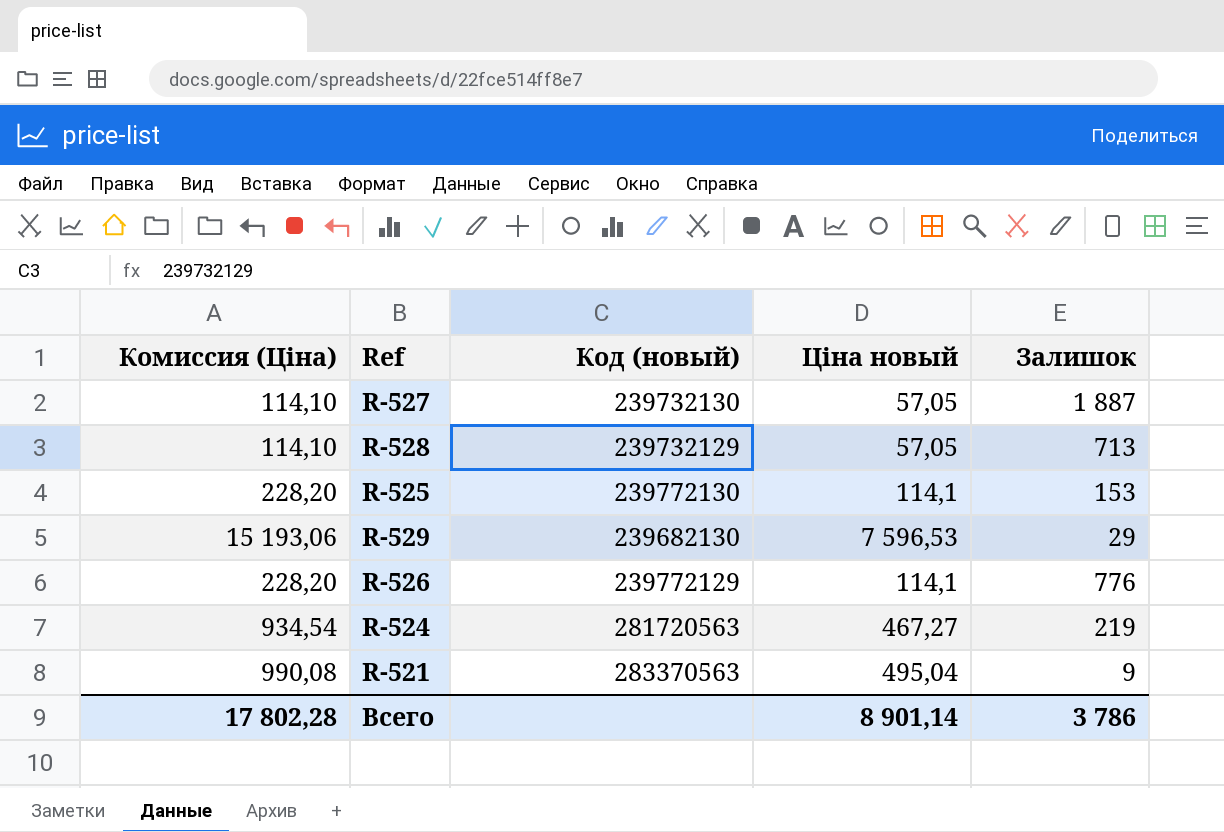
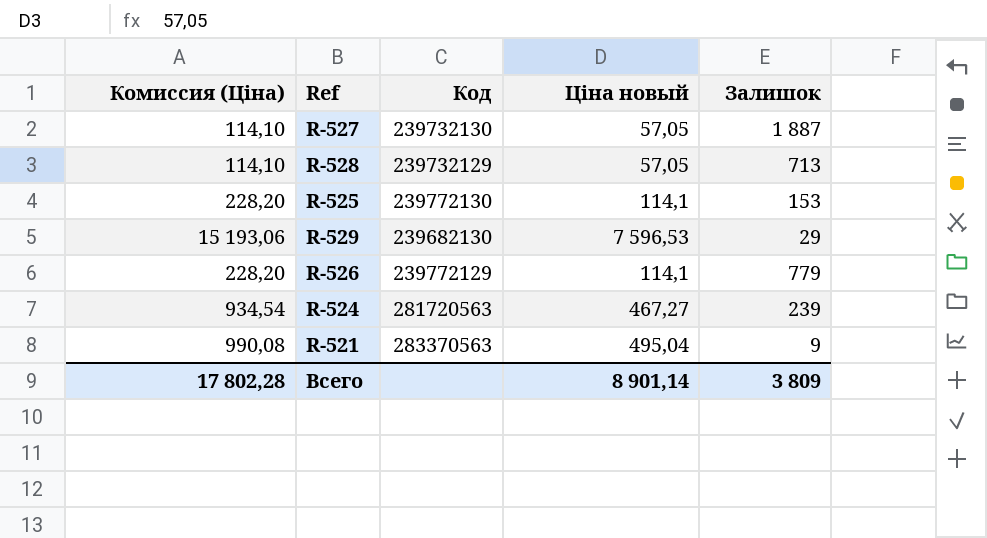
column name: Код (новый) -> Код
R-526 | Залишок: 776 -> 779
R-524 | Залишок: 219 -> 239
Всего | Залишок: 3 786 -> 3 809

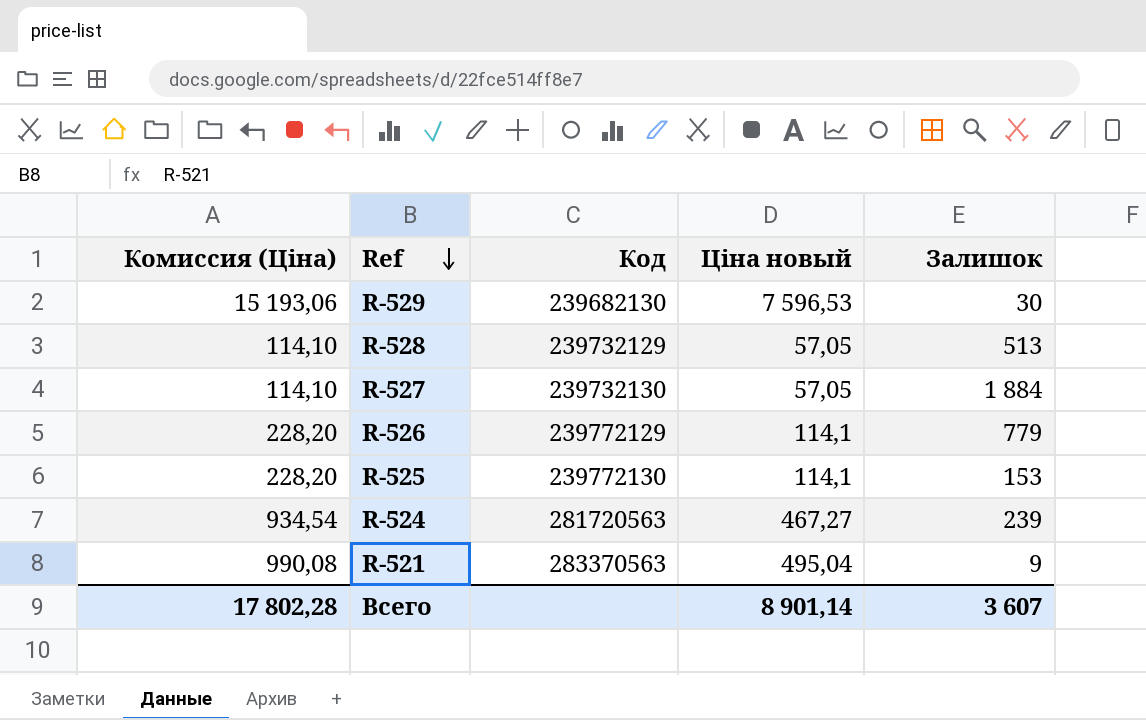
row order: none -> Ref descending
R-529 | Залишок: 29 -> 30
R-528 | Залишок: 713 -> 513
R-527 | Залишок: 1 887 -> 1 884
Всего | Залишок: 3 809 -> 3 607

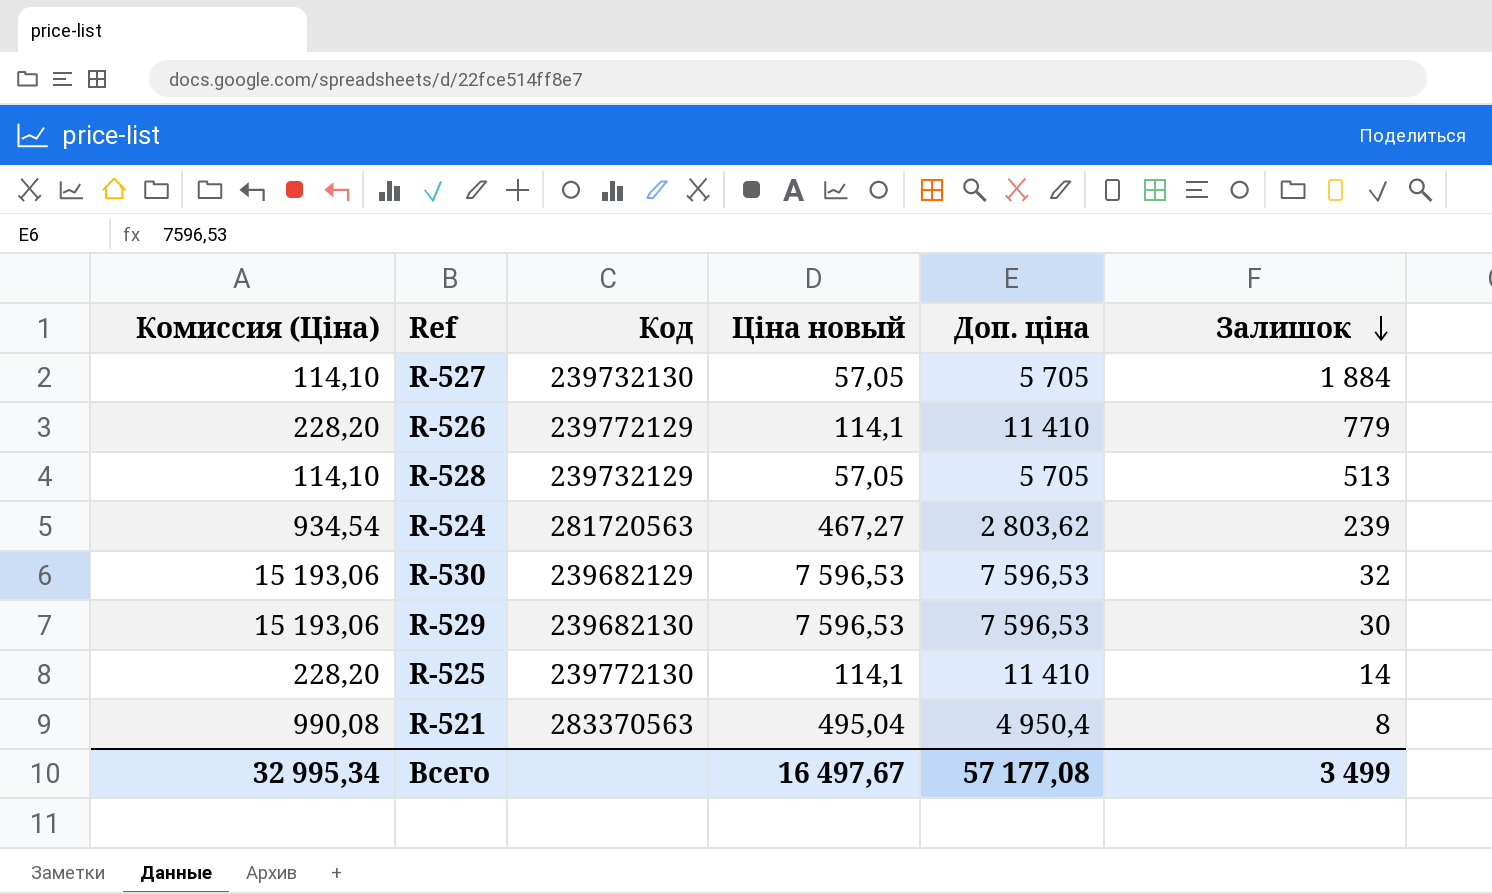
row order: Ref descending -> Залишок descending
column Доп. ціна | position: none -> 5
row R-530: none -> 15 193,06 | 239682129 | 7 596,53 | 7 596,53 | 32
R-525 | Залишок: 153 -> 14
R-521 | Залишок: 9 -> 8
Всего | Комиссия (Ціна): 17 802,28 -> 32 995,34
Всего | Ціна новый: 8 901,14 -> 16 497,67
Всего | Залишок: 3 607 -> 3 499

